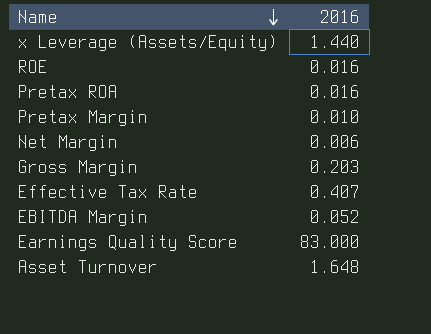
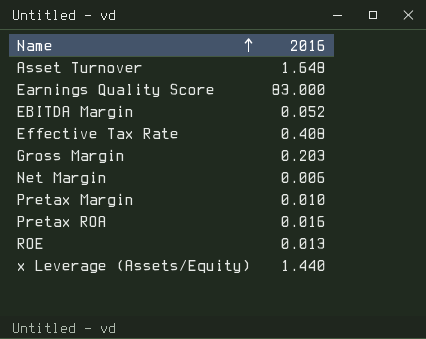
row order: Name descending -> Name ascending
Effective Tax Rate | 2016: 0.407 -> 0.408
ROE | 2016: 0.016 -> 0.013

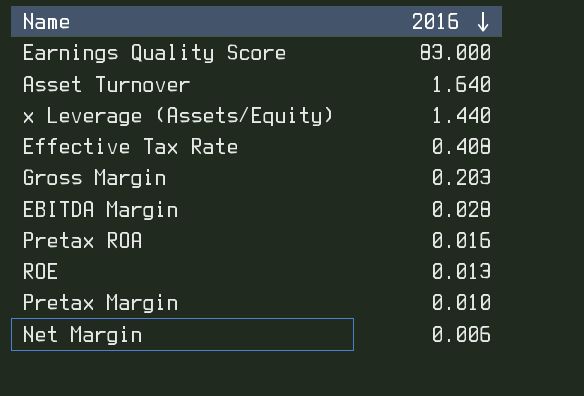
row order: Name ascending -> 2016 descending
Asset Turnover | 2016: 1.648 -> 1.640
EBITDA Margin | 2016: 0.052 -> 0.028

